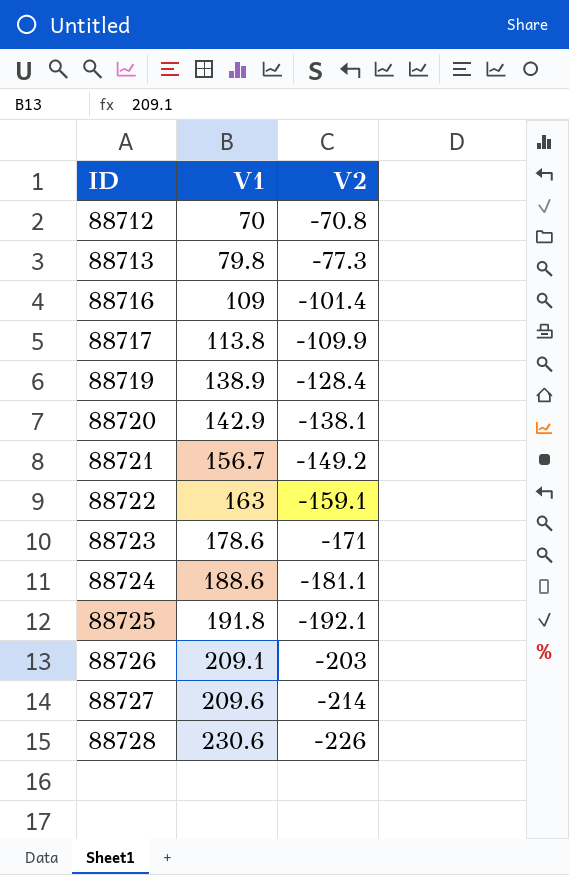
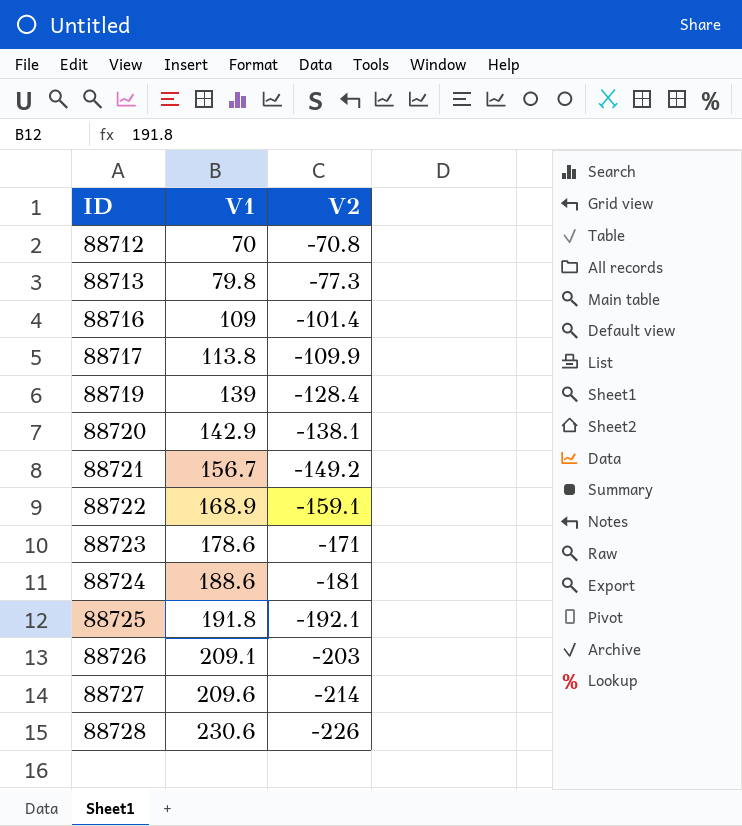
88719 | V1: 138.9 -> 139
88722 | V1: 163 -> 168.9
88724 | V2: -181.1 -> -181

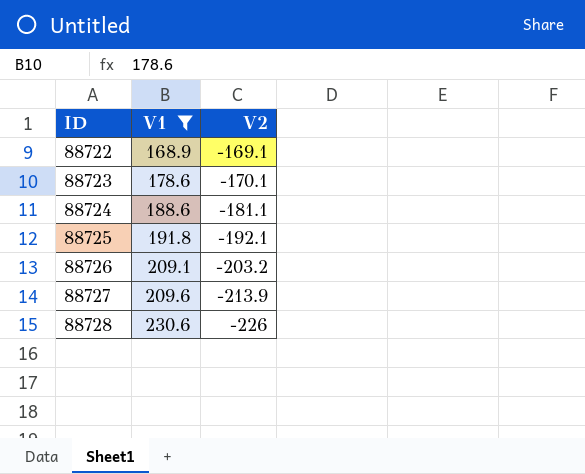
filter: none -> V1 >= 168.9
88722 | V2: -159.1 -> -169.1
88723 | V2: -171 -> -170.1
88724 | V2: -181 -> -181.1
88726 | V2: -203 -> -203.2
88727 | V2: -214 -> -213.9

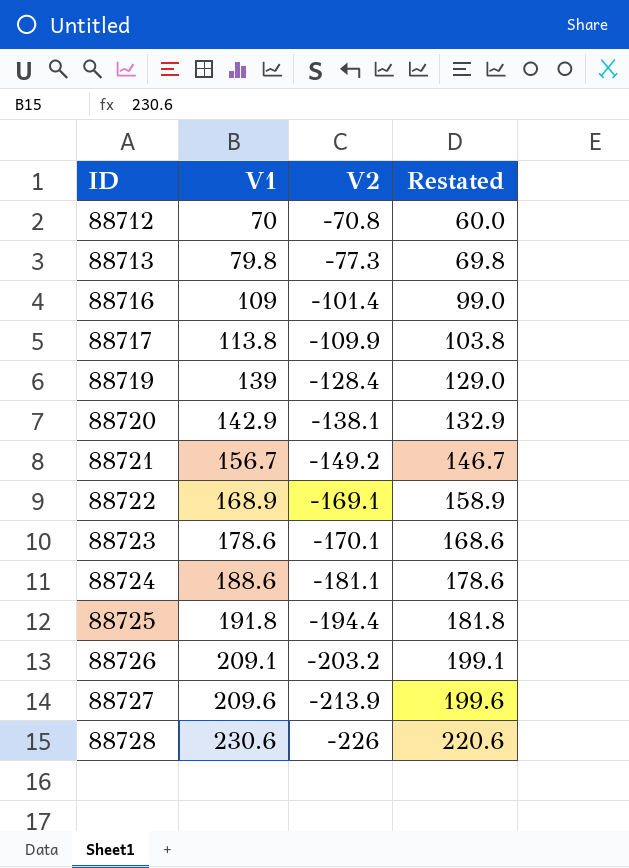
filter: V1 >= 168.9 -> none
column Restated | formula: none -> [V1] - 10
88725 | V2: -192.1 -> -194.4

